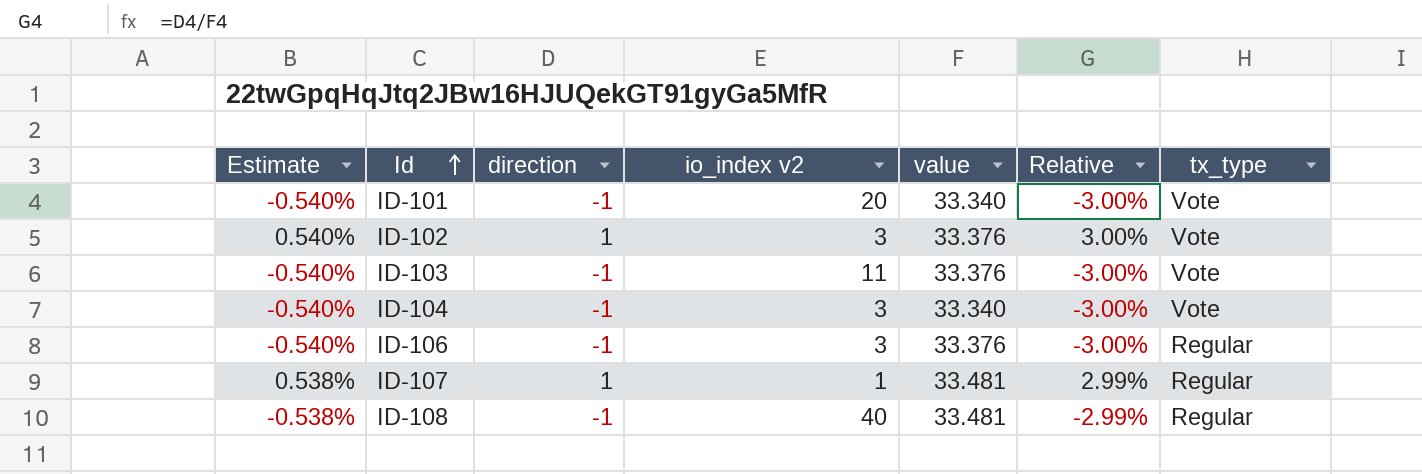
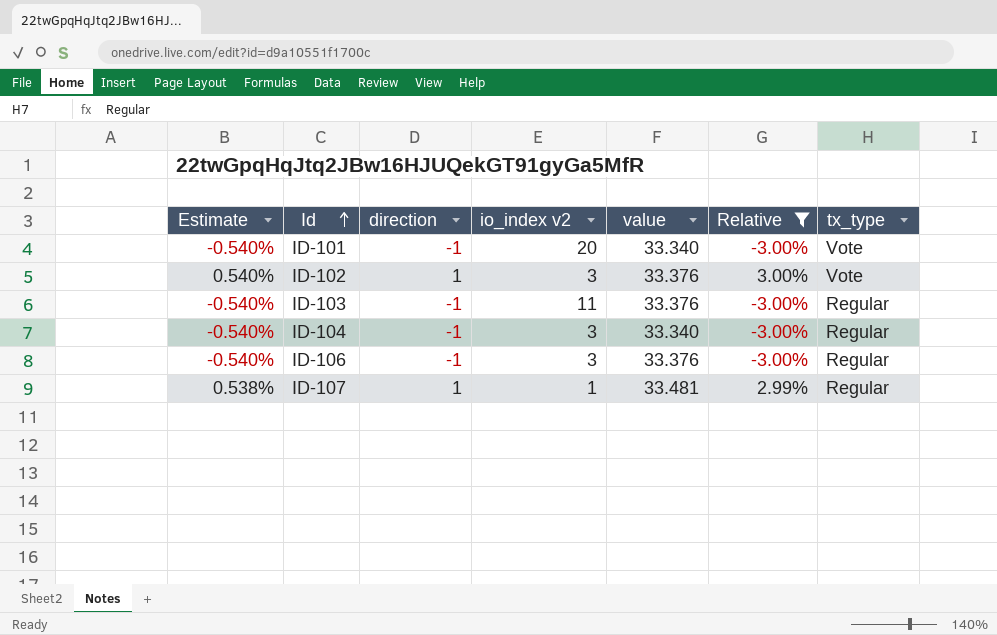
filter: none -> Relative != -2.99%
ID-103 | tx_type: Vote -> Regular
ID-104 | tx_type: Vote -> Regular

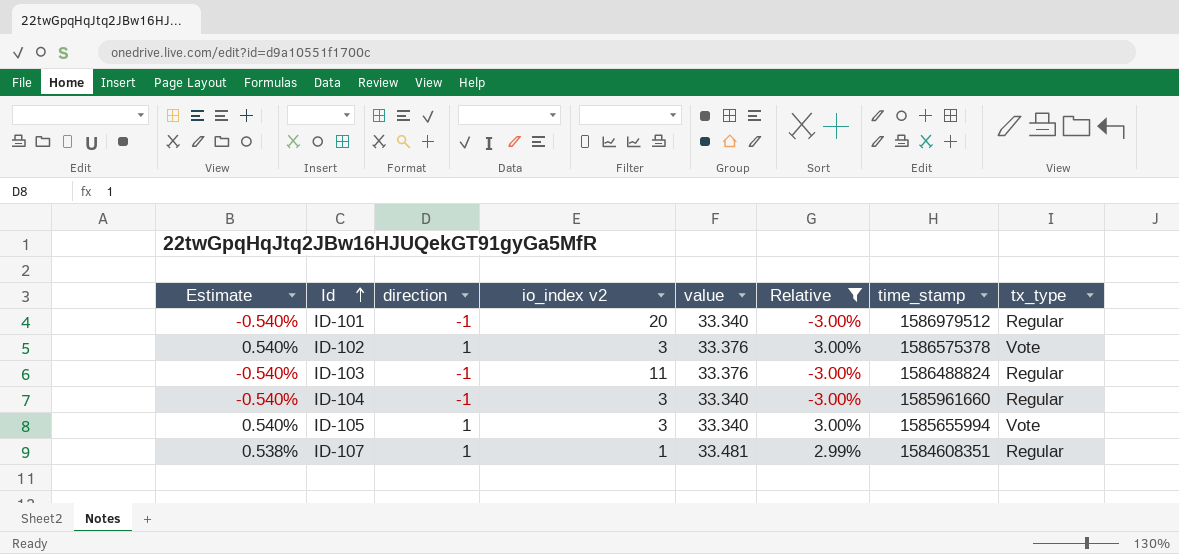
column time_stamp | position: none -> 7
row ID-106: -0.540% | -1 | 3 | 33.376 | -3.00% | Regular -> none
ID-101 | tx_type: Vote -> Regular
row ID-105: none -> 0.540% | 1 | 3 | 33.340 | 3.00% | 1585655994 | Vote

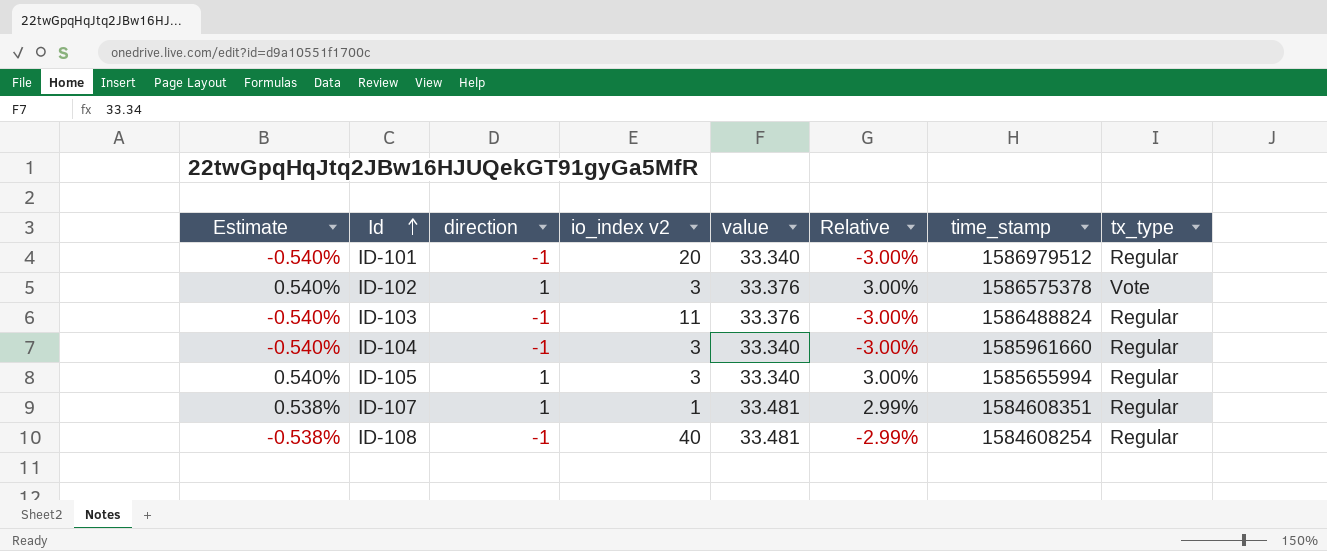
filter: Relative != -2.99% -> none
ID-105 | tx_type: Vote -> Regular

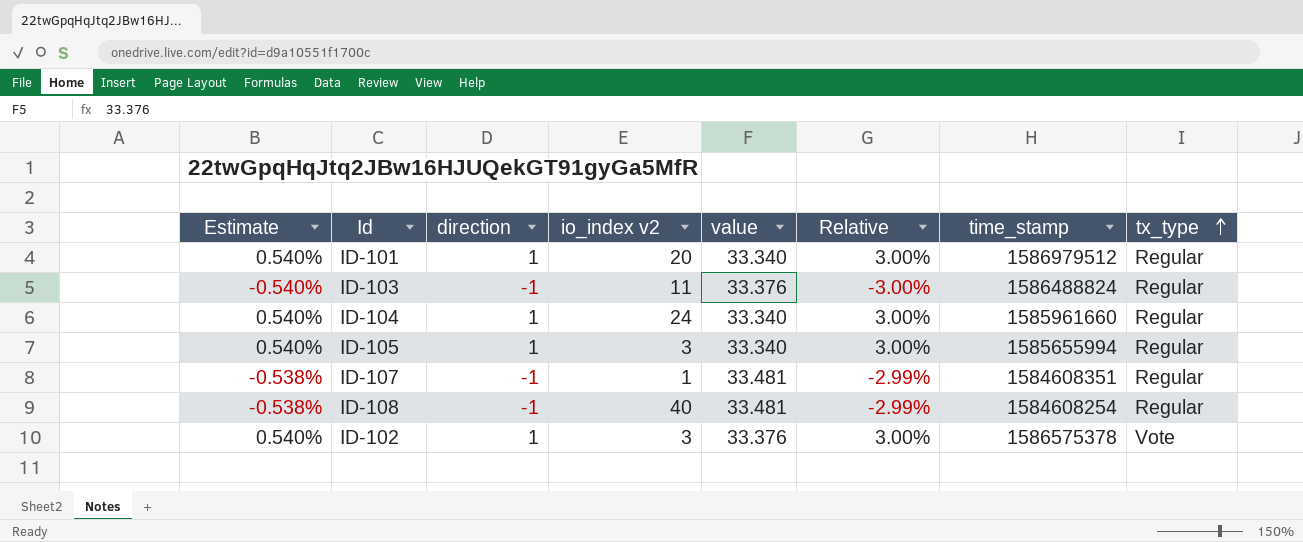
row order: Id ascending -> tx_type ascending
ID-101 | Estimate: -0.540% -> 0.540%
ID-101 | direction: -1 -> 1
ID-101 | Relative: -3.00% -> 3.00%
ID-104 | Estimate: -0.540% -> 0.540%
ID-104 | direction: -1 -> 1
ID-104 | io_index v2: 3 -> 24
ID-104 | Relative: -3.00% -> 3.00%
ID-107 | Estimate: 0.538% -> -0.538%
ID-107 | direction: 1 -> -1
ID-107 | Relative: 2.99% -> -2.99%

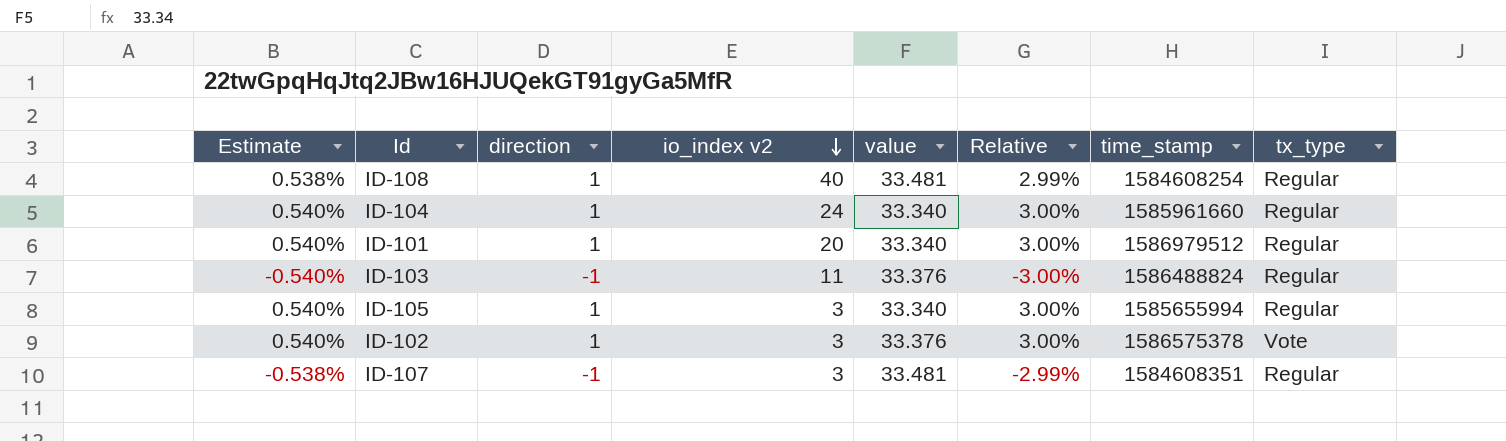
row order: tx_type ascending -> io_index v2 descending
ID-108 | Estimate: -0.538% -> 0.538%
ID-108 | direction: -1 -> 1
ID-108 | Relative: -2.99% -> 2.99%
ID-107 | io_index v2: 1 -> 3

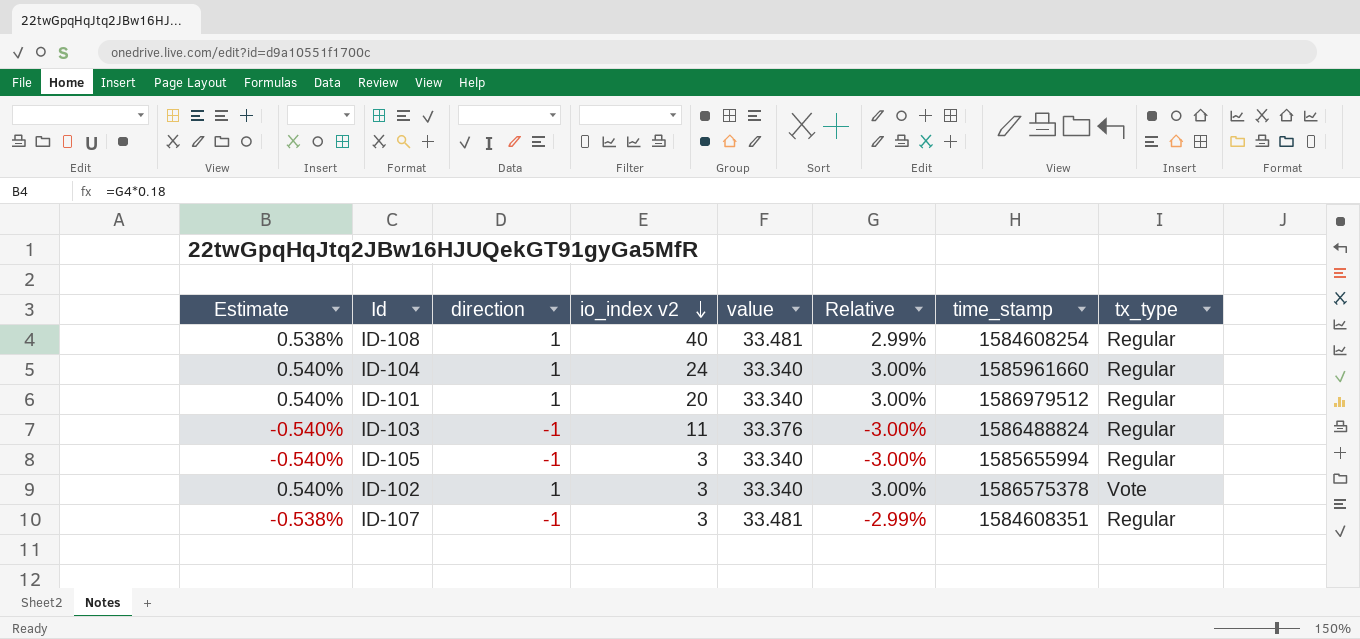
ID-105 | Estimate: 0.540% -> -0.540%
ID-105 | direction: 1 -> -1
ID-105 | Relative: 3.00% -> -3.00%
ID-102 | value: 33.376 -> 33.340

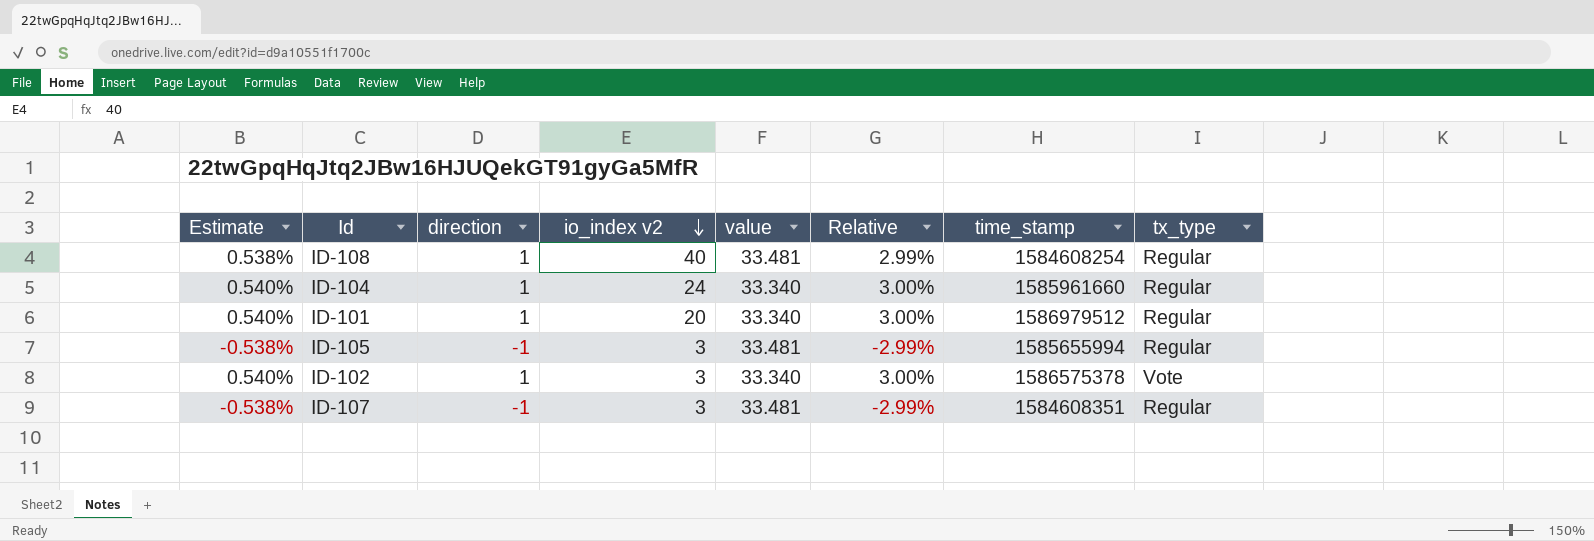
row ID-103: -0.540% | -1 | 11 | 33.376 | -3.00% | 1586488824 | Regular -> none
ID-105 | Estimate: -0.540% -> -0.538%
ID-105 | value: 33.340 -> 33.481
ID-105 | Relative: -3.00% -> -2.99%

